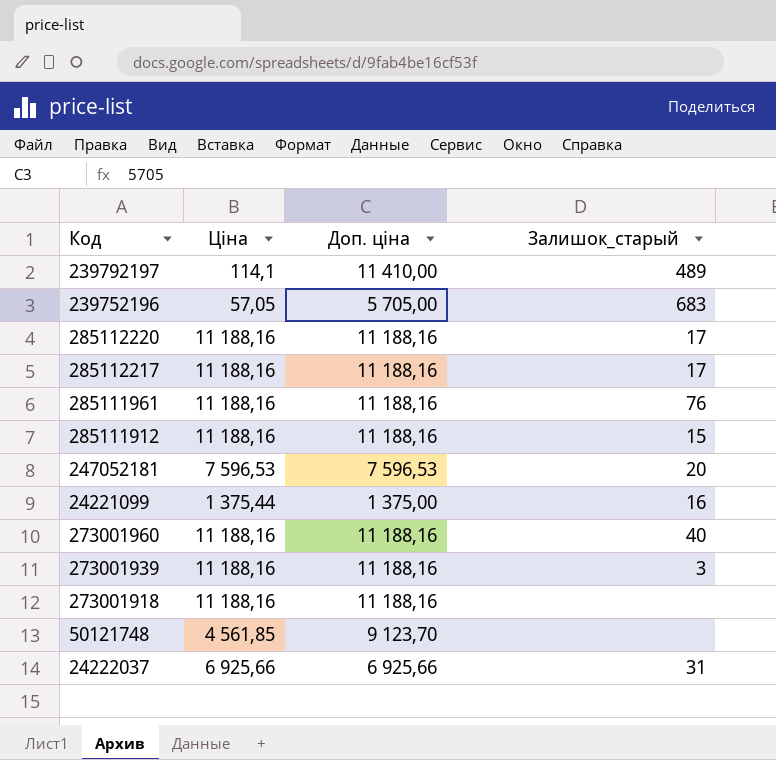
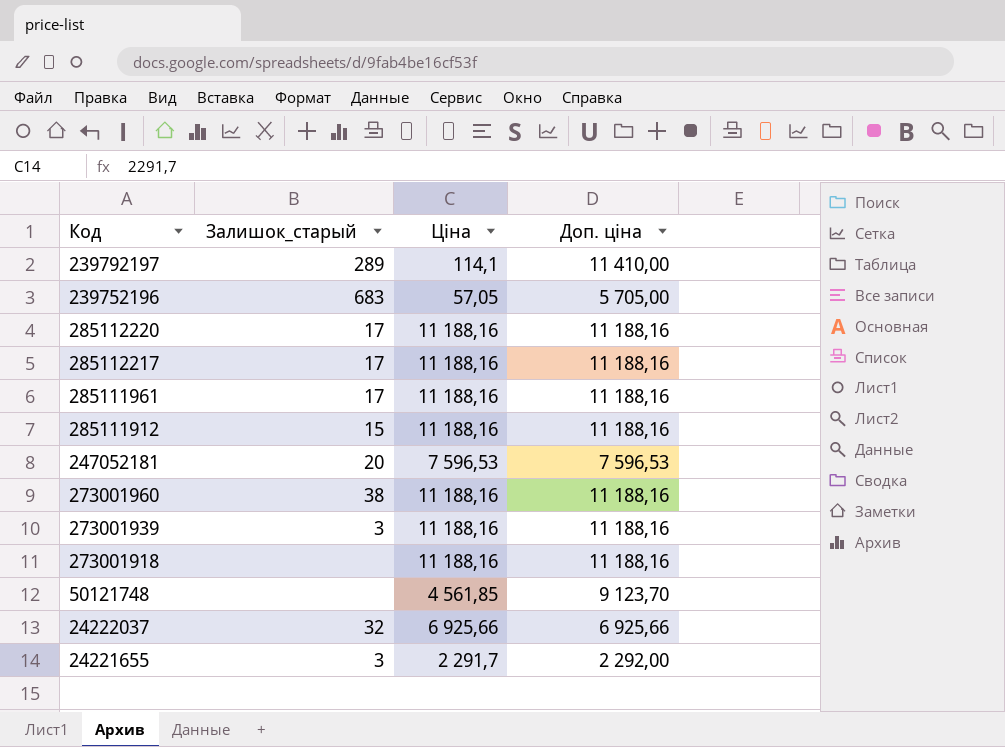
column Залишок_старый | position: 4 -> 2
row 24221099: 1 375,44 | 1 375,00 | 16 -> none
239792197 | Залишок_старый: 489 -> 289
285111961 | Залишок_старый: 76 -> 17
273001960 | Залишок_старый: 40 -> 38
24222037 | Залишок_старый: 31 -> 32
row 24221655: none -> 3 | 2 291,7 | 2 292,00

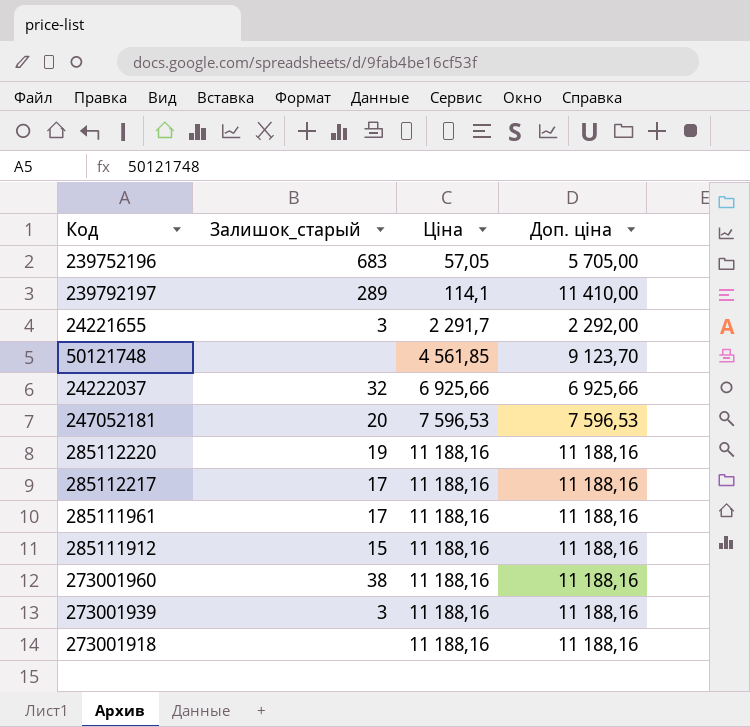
row order: none -> Ціна ascending
285112220 | Залишок_старый: 17 -> 19

